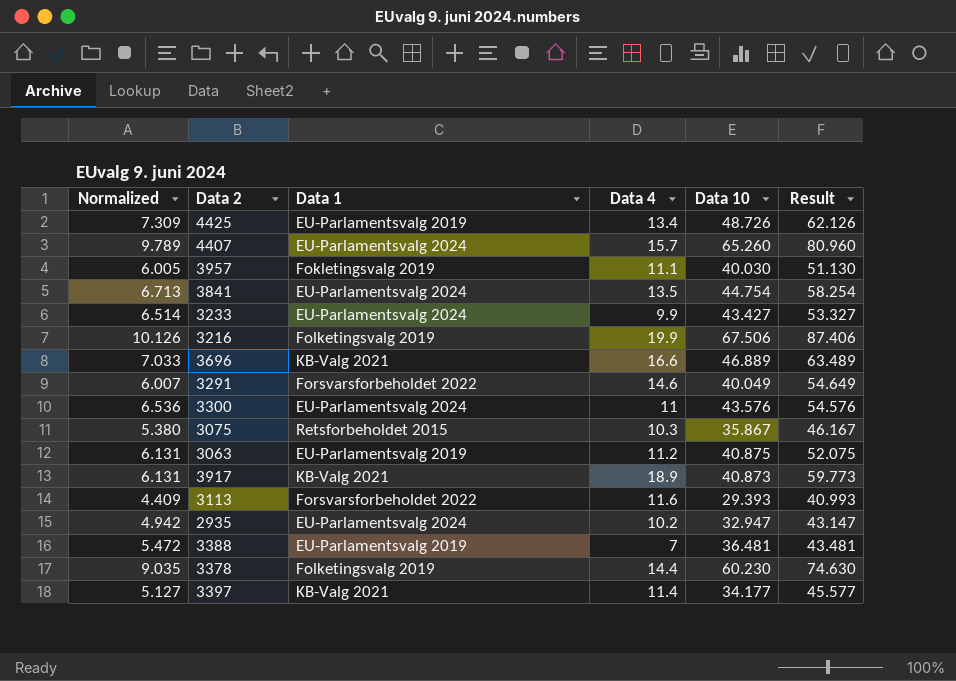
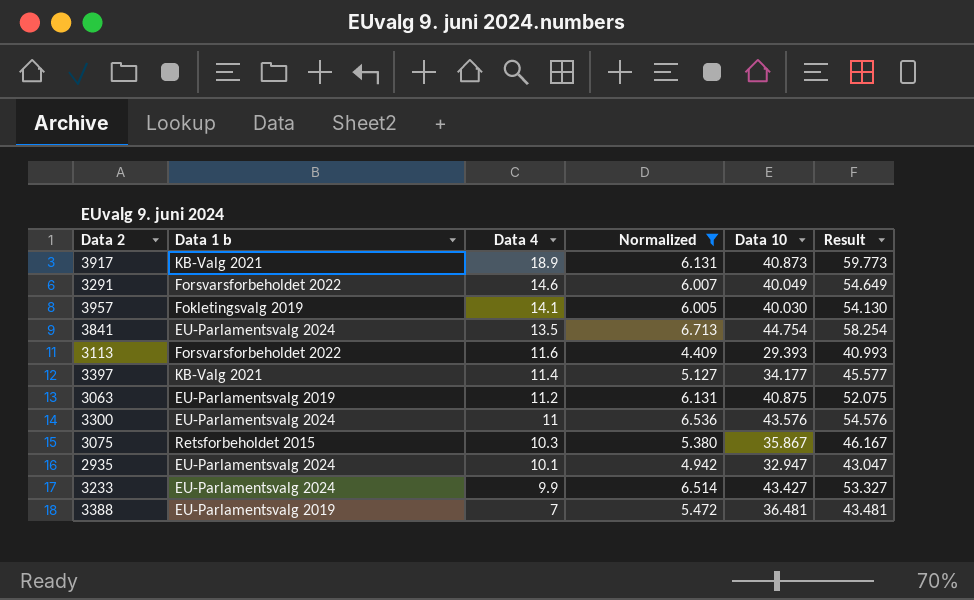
filter: none -> Normalized <= 6.713
row order: none -> Data 4 descending
column name: Data 1 -> Data 1 b
column Normalized | position: 1 -> 4
3957 | Data 4: 11.1 -> 14.1
3957 | Result: 51.130 -> 54.130
2935 | Data 4: 10.2 -> 10.1
2935 | Result: 43.147 -> 43.047

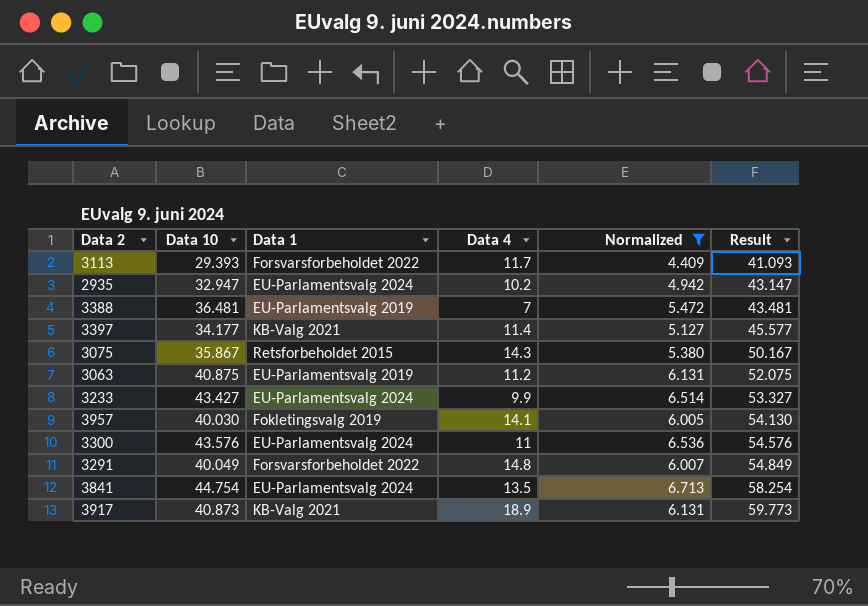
row order: Data 4 descending -> Result ascending
column Data 10 | position: 5 -> 2
column name: Data 1 b -> Data 1
3113 | Data 4: 11.6 -> 11.7
3113 | Result: 40.993 -> 41.093
2935 | Data 4: 10.1 -> 10.2
2935 | Result: 43.047 -> 43.147
3075 | Data 4: 10.3 -> 14.3
3075 | Result: 46.167 -> 50.167
3291 | Data 4: 14.6 -> 14.8
3291 | Result: 54.649 -> 54.849

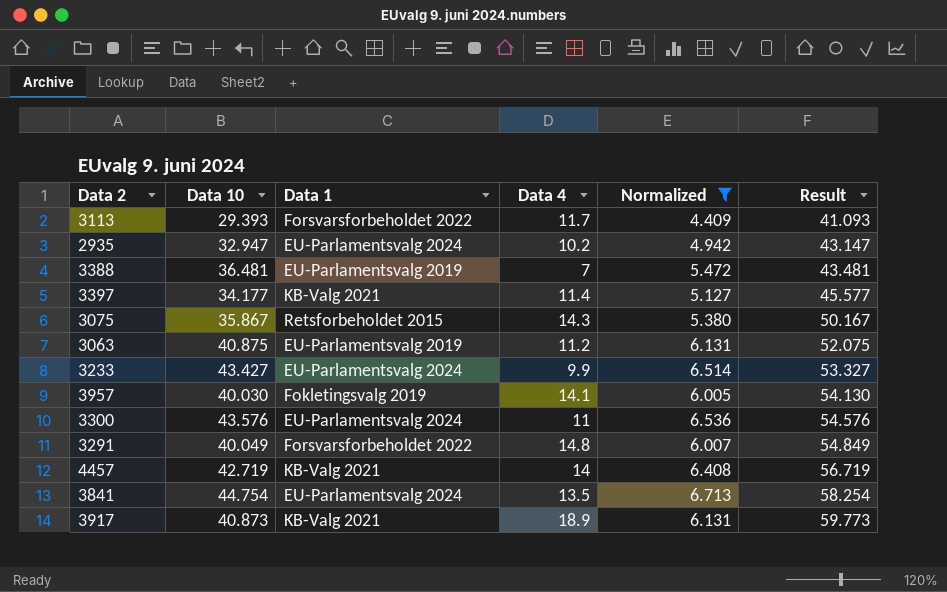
row 4457: none -> 42.719 | KB-Valg 2021 | 14 | 6.408 | 56.719

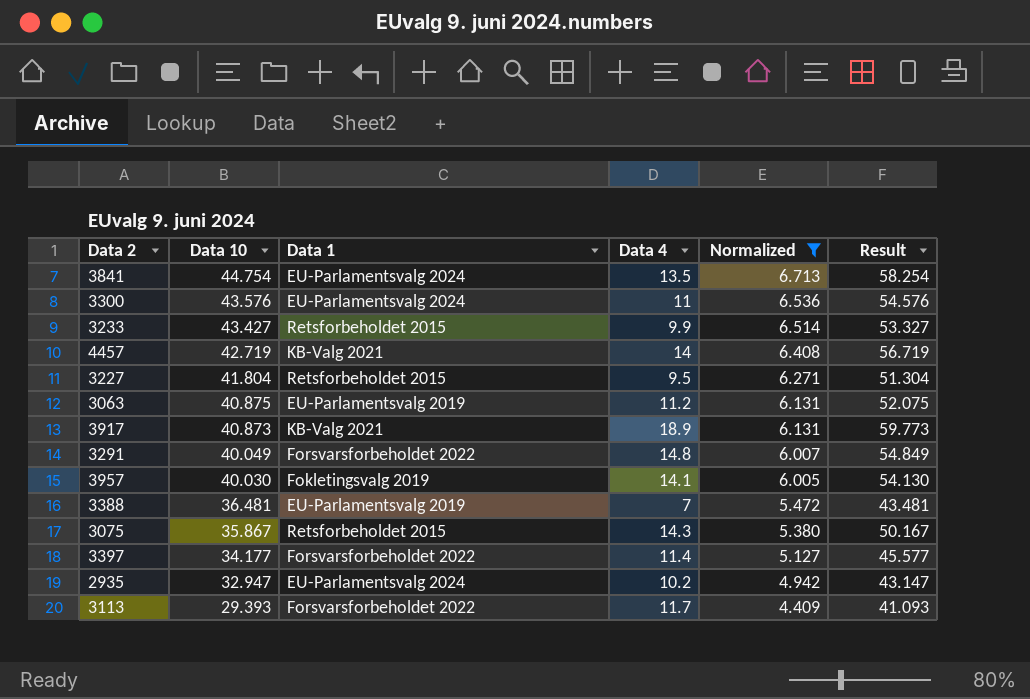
row order: Result ascending -> Data 10 descending
3233 | Data 1: EU-Parlamentsvalg 2024 -> Retsforbeholdet 2015
row 3227: none -> 41.804 | Retsforbeholdet 2015 | 9.5 | 6.271 | 51.304
3397 | Data 1: KB-Valg 2021 -> Forsvarsforbeholdet 2022

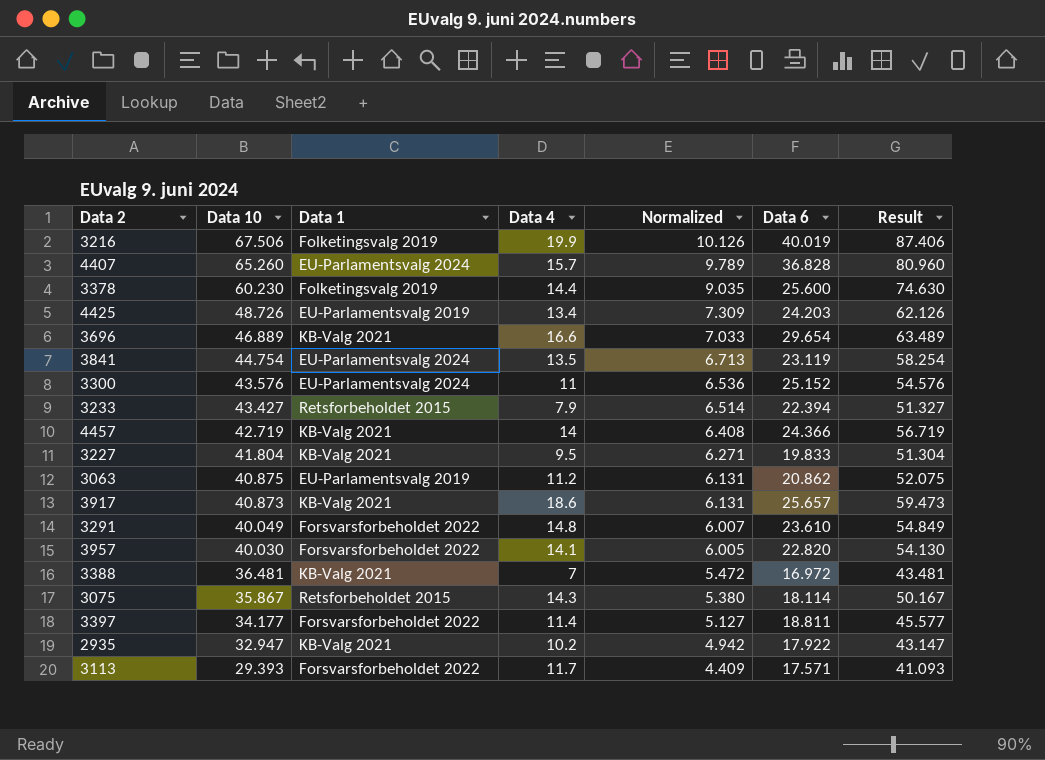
filter: Normalized <= 6.713 -> none
column Data 6 | position: none -> 6
3233 | Data 4: 9.9 -> 7.9
3233 | Result: 53.327 -> 51.327
3227 | Data 1: Retsforbeholdet 2015 -> KB-Valg 2021
3917 | Data 4: 18.9 -> 18.6
3917 | Result: 59.773 -> 59.473
3957 | Data 1: Fokletingsvalg 2019 -> Forsvarsforbeholdet 2022
3388 | Data 1: EU-Parlamentsvalg 2019 -> KB-Valg 2021
2935 | Data 1: EU-Parlamentsvalg 2024 -> KB-Valg 2021

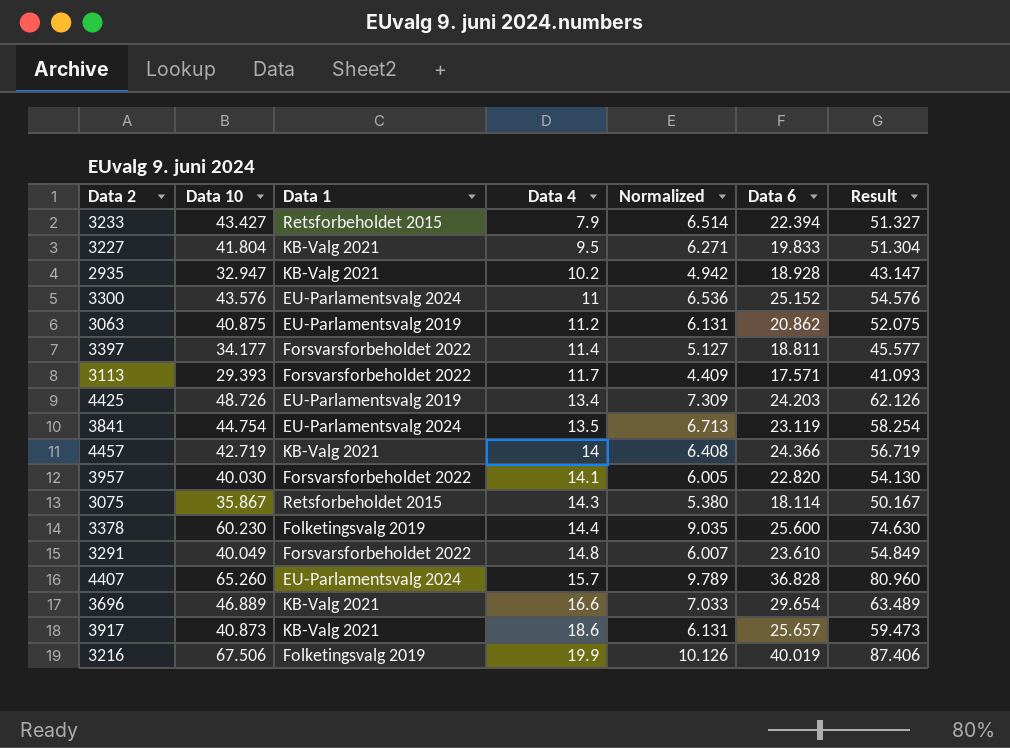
row order: Data 10 descending -> Data 4 ascending
row 3388: 36.481 | KB-Valg 2021 | 7 | 5.472 | 16.972 | 43.481 -> none
2935 | Data 6: 17.922 -> 18.928

